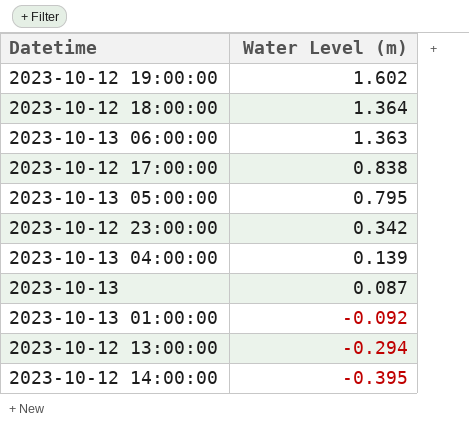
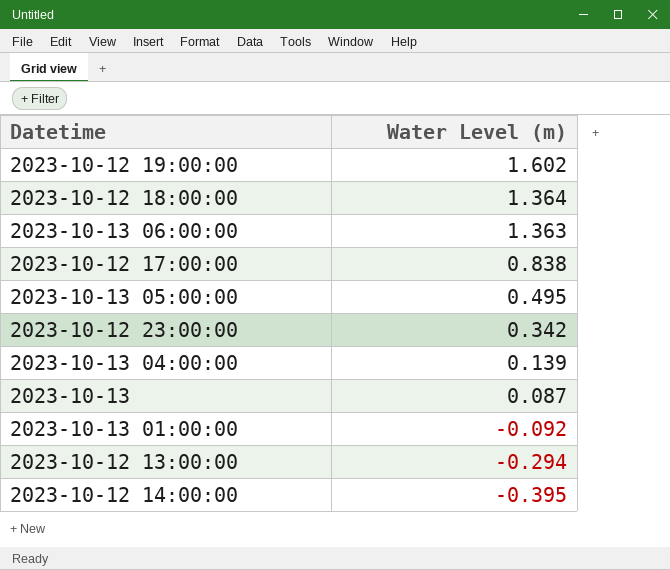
2023-10-13 05:00:00 | Water Level (m): 0.795 -> 0.495

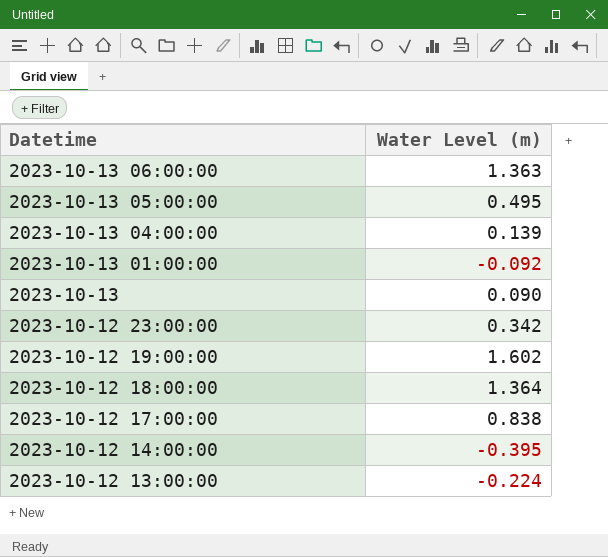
row order: Water Level (m) descending -> Datetime descending
2023-10-13 | Water Level (m): 0.087 -> 0.090
2023-10-12 13:00:00 | Water Level (m): -0.294 -> -0.224

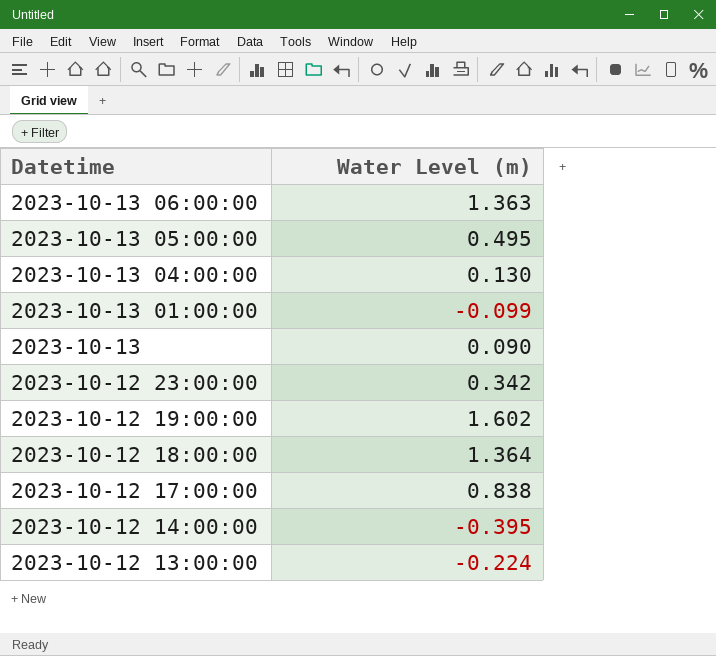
2023-10-13 04:00:00 | Water Level (m): 0.139 -> 0.130
2023-10-13 01:00:00 | Water Level (m): -0.092 -> -0.099

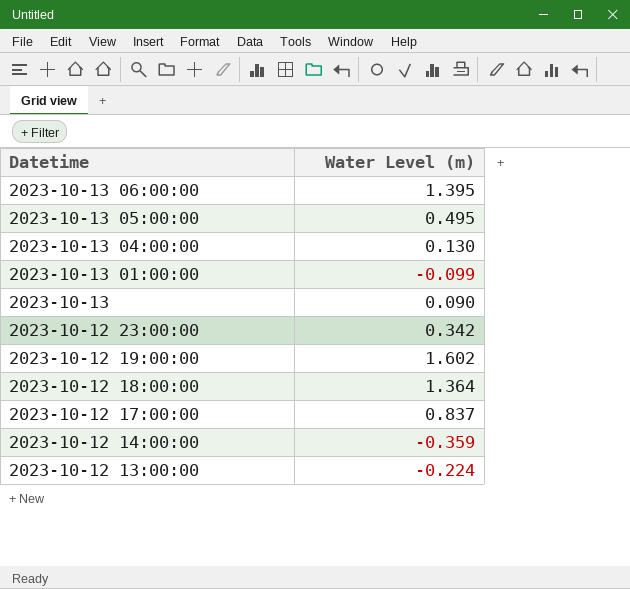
2023-10-13 06:00:00 | Water Level (m): 1.363 -> 1.395
2023-10-12 17:00:00 | Water Level (m): 0.838 -> 0.837
2023-10-12 14:00:00 | Water Level (m): -0.395 -> -0.359

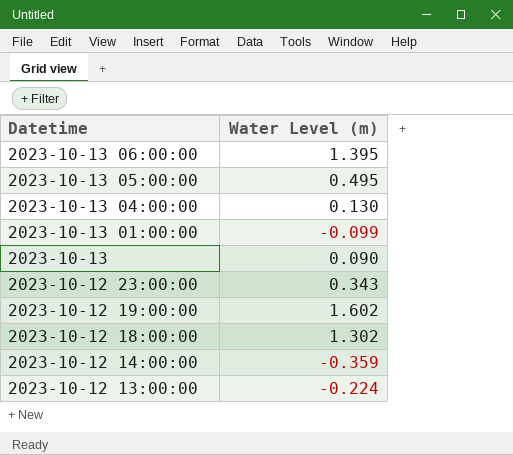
row 2023-10-12 17:00:00: 0.837 -> none
2023-10-12 23:00:00 | Water Level (m): 0.342 -> 0.343
2023-10-12 18:00:00 | Water Level (m): 1.364 -> 1.302

